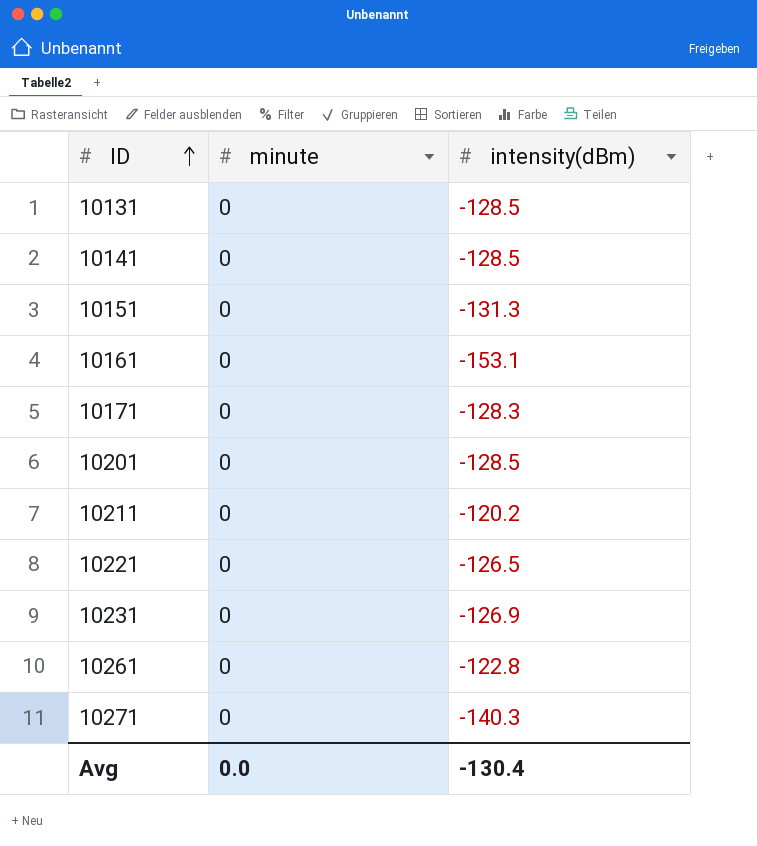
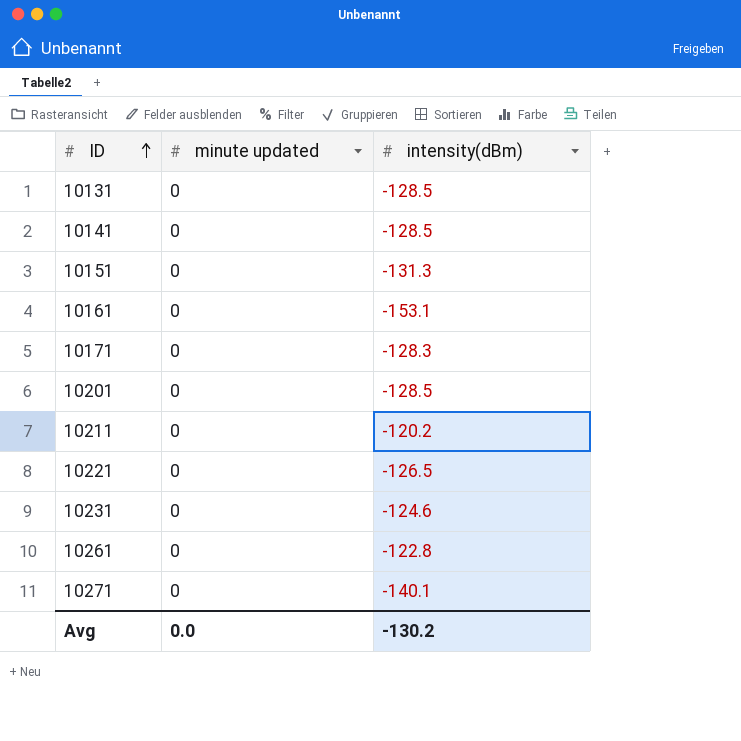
column name: minute -> minute updated
10231 | intensity(dBm): -126.9 -> -124.6
10271 | intensity(dBm): -140.3 -> -140.1
Avg | intensity(dBm): -130.4 -> -130.2

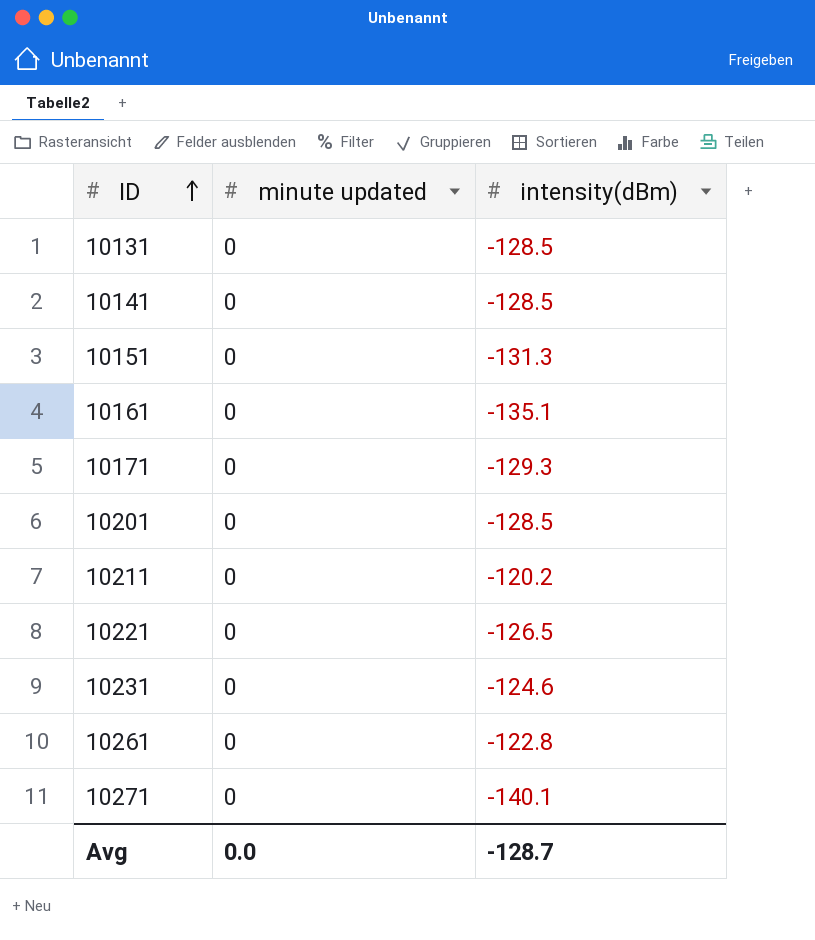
10161 | intensity(dBm): -153.1 -> -135.1
10171 | intensity(dBm): -128.3 -> -129.3
Avg | intensity(dBm): -130.2 -> -128.7

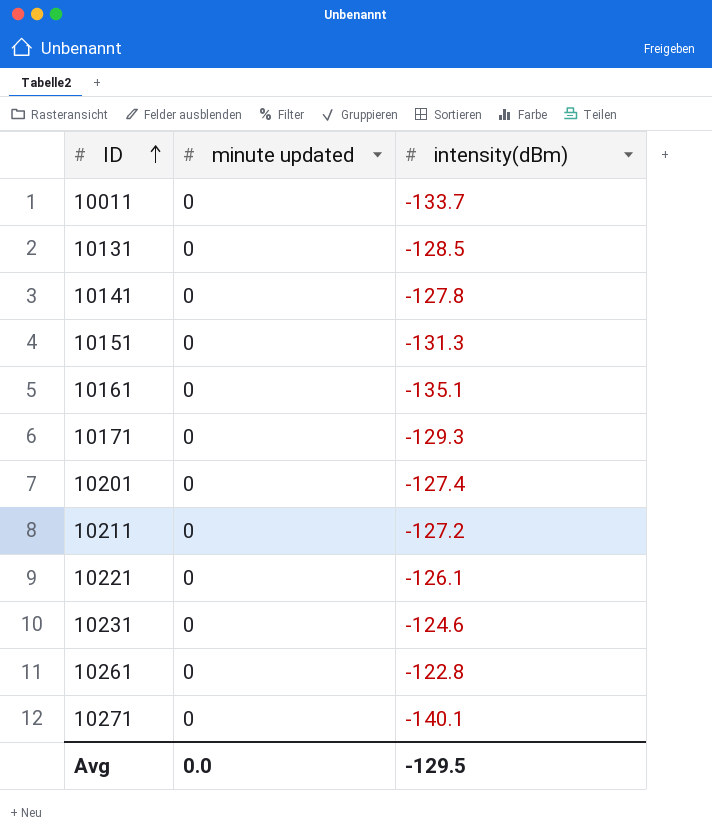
row 10011: none -> 0 | -133.7
10141 | intensity(dBm): -128.5 -> -127.8
10201 | intensity(dBm): -128.5 -> -127.4
10211 | intensity(dBm): -120.2 -> -127.2
10221 | intensity(dBm): -126.5 -> -126.1
Avg | intensity(dBm): -128.7 -> -129.5

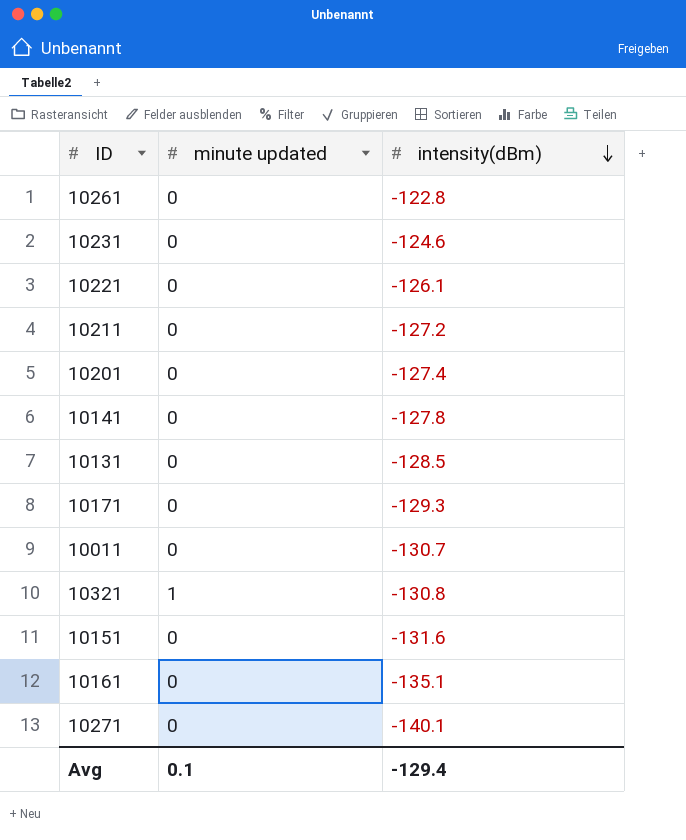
row order: ID ascending -> intensity(dBm) descending
10011 | intensity(dBm): -133.7 -> -130.7
row 10321: none -> 1 | -130.8
10151 | intensity(dBm): -131.3 -> -131.6
Avg | minute updated: 0.0 -> 0.1
Avg | intensity(dBm): -129.5 -> -129.4

